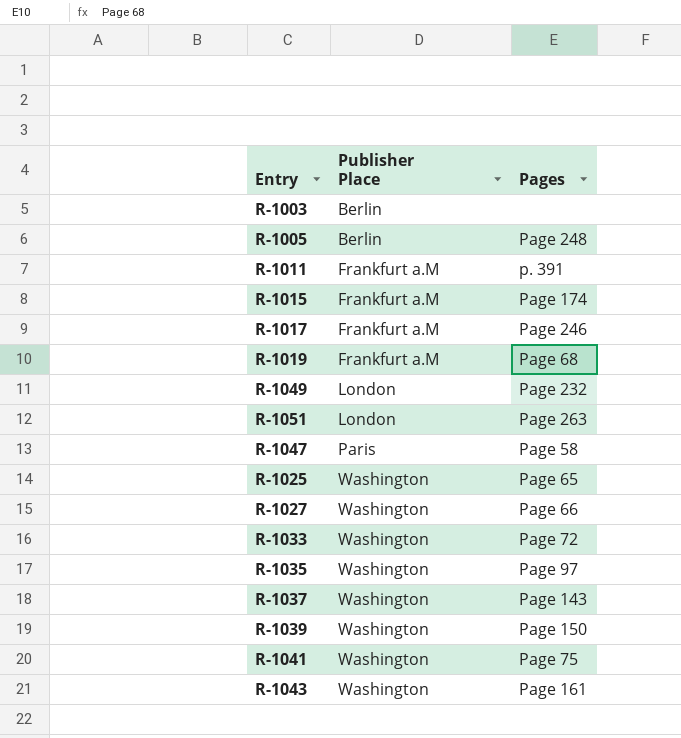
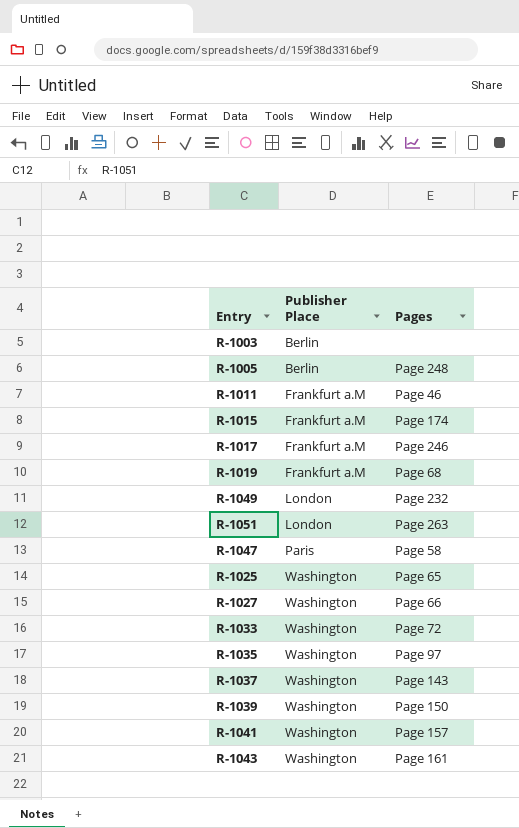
R-1011 | Pages: p. 391 -> Page 46
R-1041 | Pages: Page 75 -> Page 157

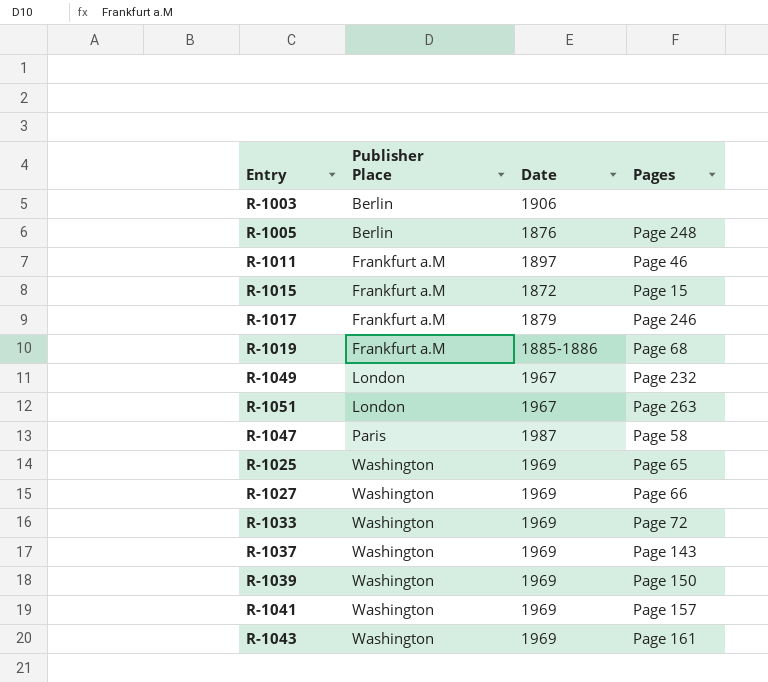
column Date | position: none -> 3
row R-1035: Washington | Page 97 -> none
R-1015 | Pages: Page 174 -> Page 15

